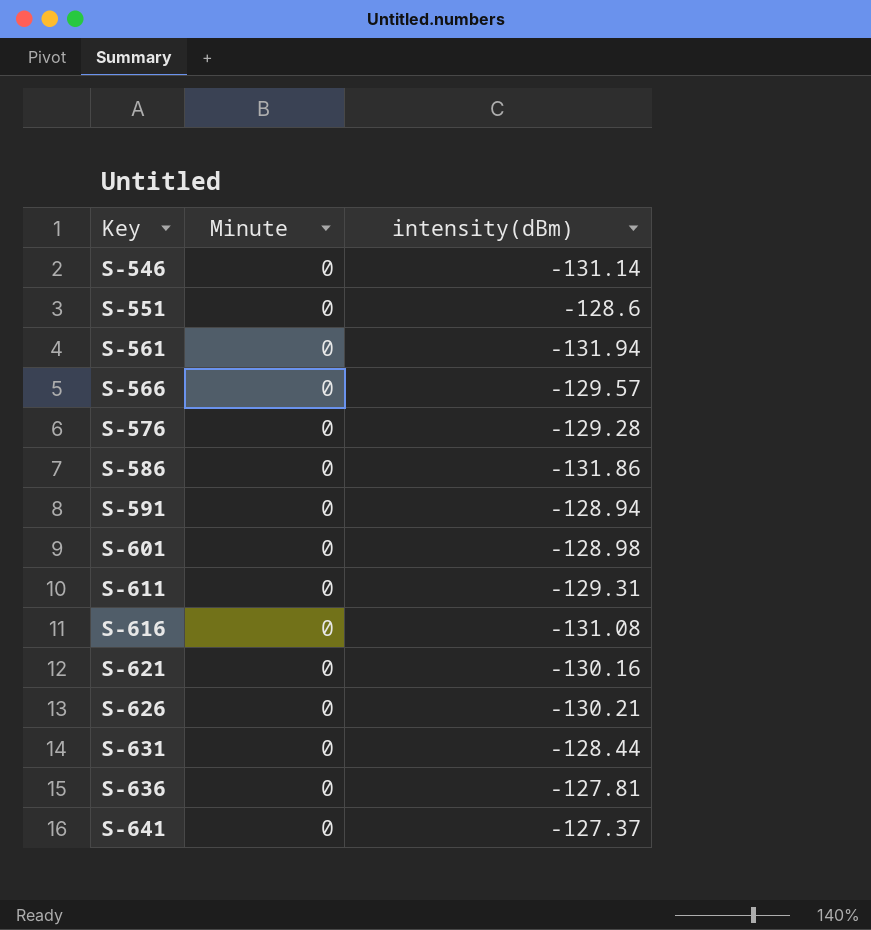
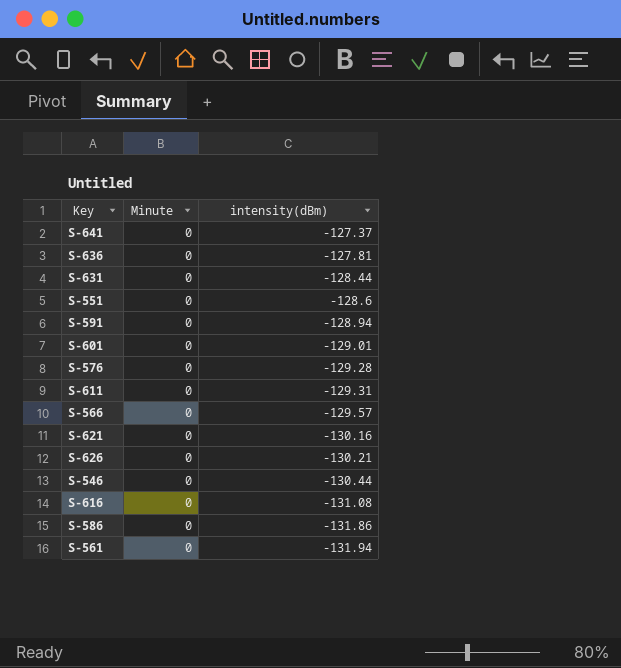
row order: Key ascending -> intensity(dBm) descending
S-601 | intensity(dBm): -128.98 -> -129.01
S-546 | intensity(dBm): -131.14 -> -130.44

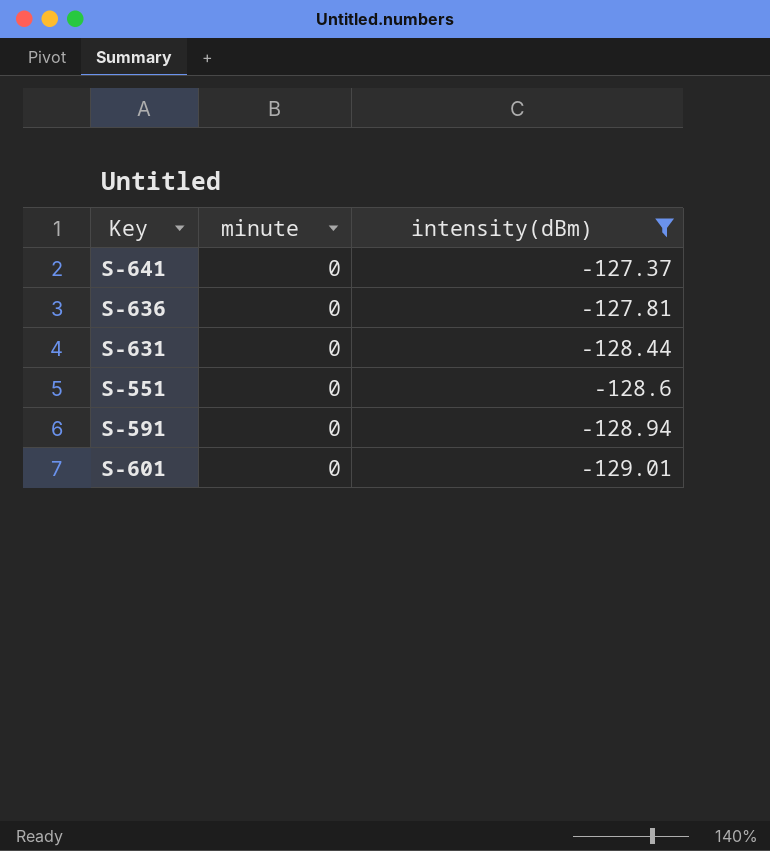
filter: none -> intensity(dBm) >= -129.01
column name: Minute -> minute

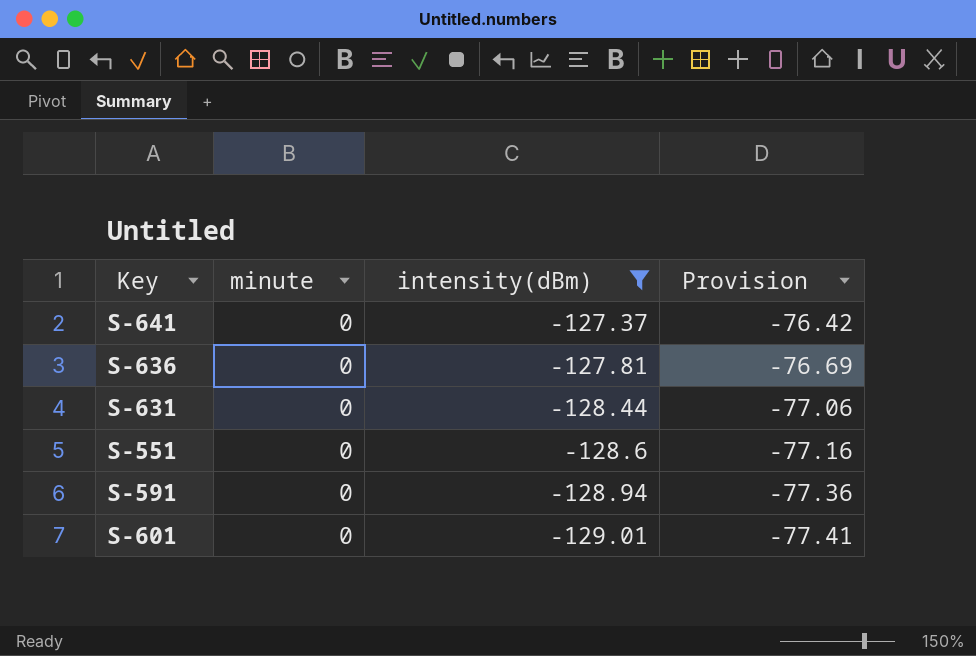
column Provision | formula: none -> [intensity(dBm)] * 0.6

